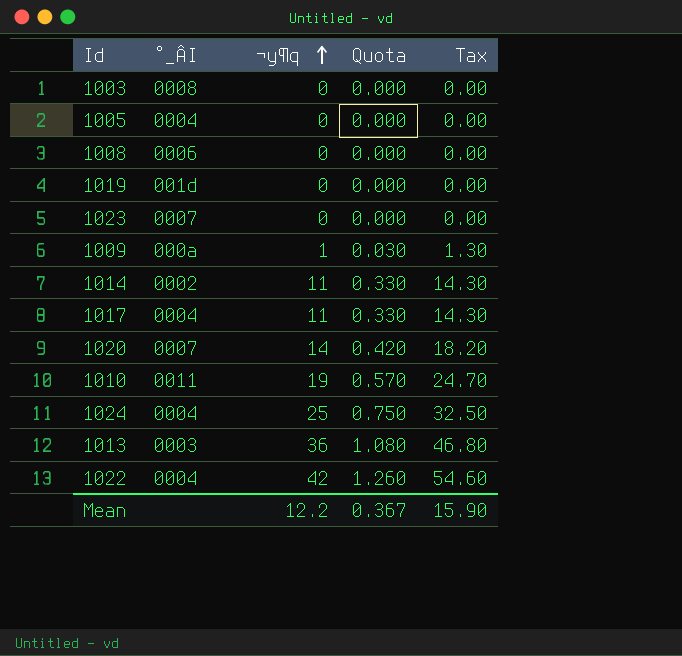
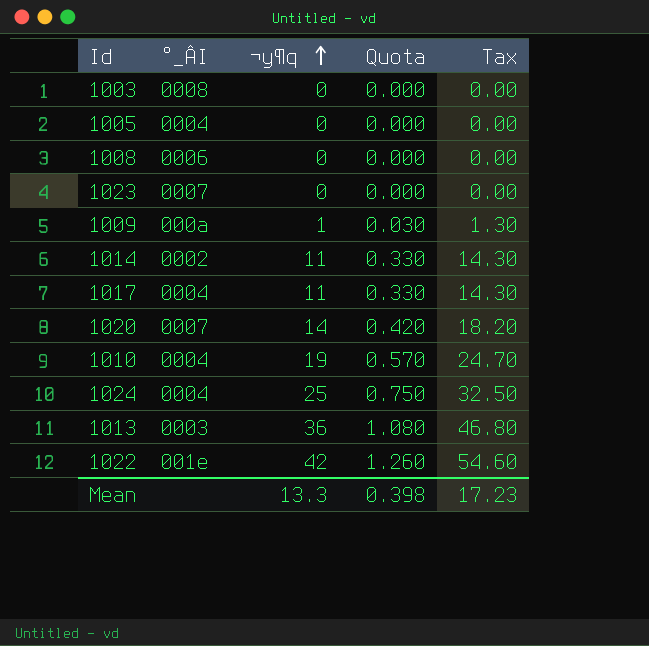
row 1019: 001d | 0 | 0.000 | 0.00 -> none
1010 | °_ÂI: 0011 -> 0004
1022 | °_ÂI: 0004 -> 001e
Mean | ¬y¶q: 12.2 -> 13.3
Mean | Quota: 0.367 -> 0.398
Mean | Tax: 15.90 -> 17.23

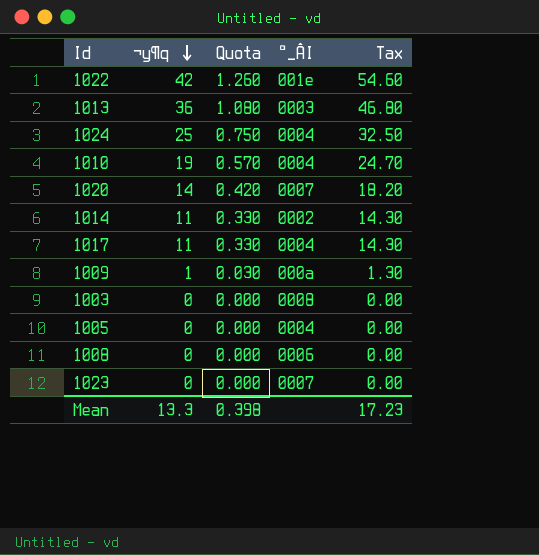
row order: ¬y¶q ascending -> ¬y¶q descending
column °_ÂI | position: 2 -> 4

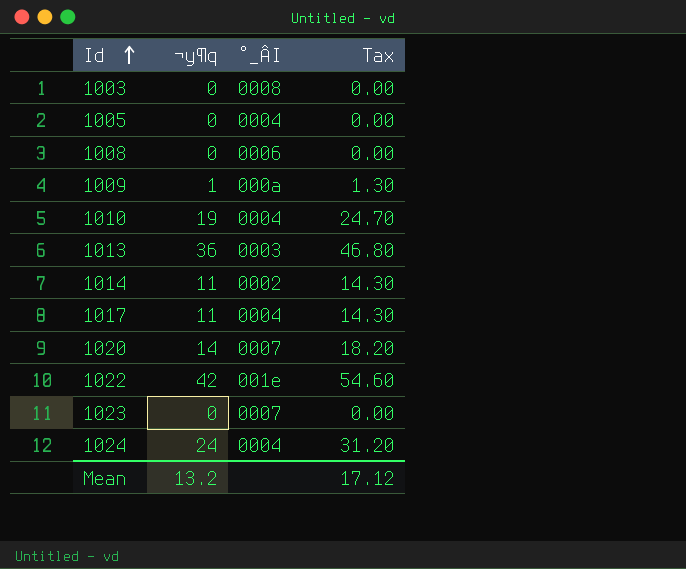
row order: ¬y¶q descending -> Id ascending
column Quota | formula: [¬y¶q] * 0.03 -> none
1024 | ¬y¶q: 25 -> 24
1024 | Tax: 32.50 -> 31.20
Mean | ¬y¶q: 13.3 -> 13.2
Mean | Tax: 17.23 -> 17.12

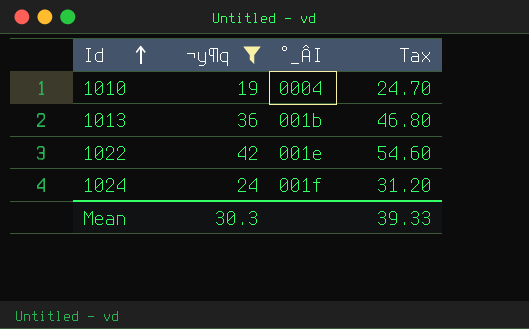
filter: none -> ¬y¶q >= 19
1013 | °_ÂI: 0003 -> 001b
1024 | °_ÂI: 0004 -> 001f
Mean | ¬y¶q: 13.2 -> 30.3
Mean | Tax: 17.12 -> 39.33

